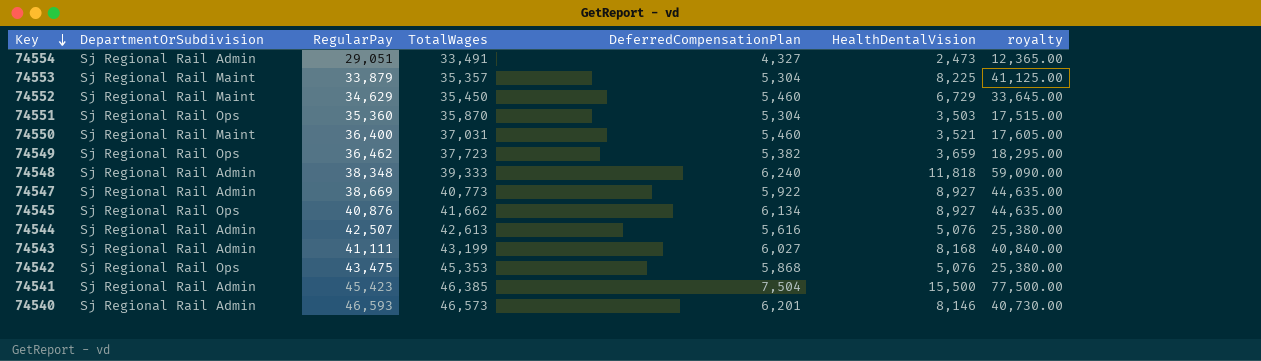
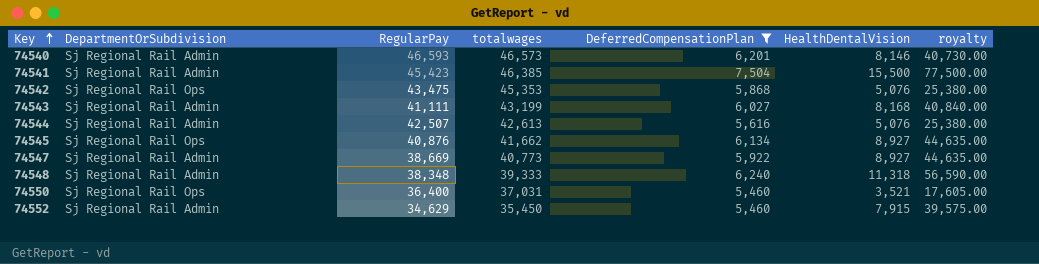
filter: none -> DeferredCompensationPlan >= 5,460
row order: Key descending -> Key ascending
column name: TotalWages -> totalwages
74548 | HealthDentalVision: 11,818 -> 11,318
74548 | royalty: 59,090.00 -> 56,590.00
74550 | DepartmentOrSubdivision: Sj Regional Rail Maint -> Sj Regional Rail Ops
74552 | DepartmentOrSubdivision: Sj Regional Rail Maint -> Sj Regional Rail Admin
74552 | HealthDentalVision: 6,729 -> 7,915
74552 | royalty: 33,645.00 -> 39,575.00

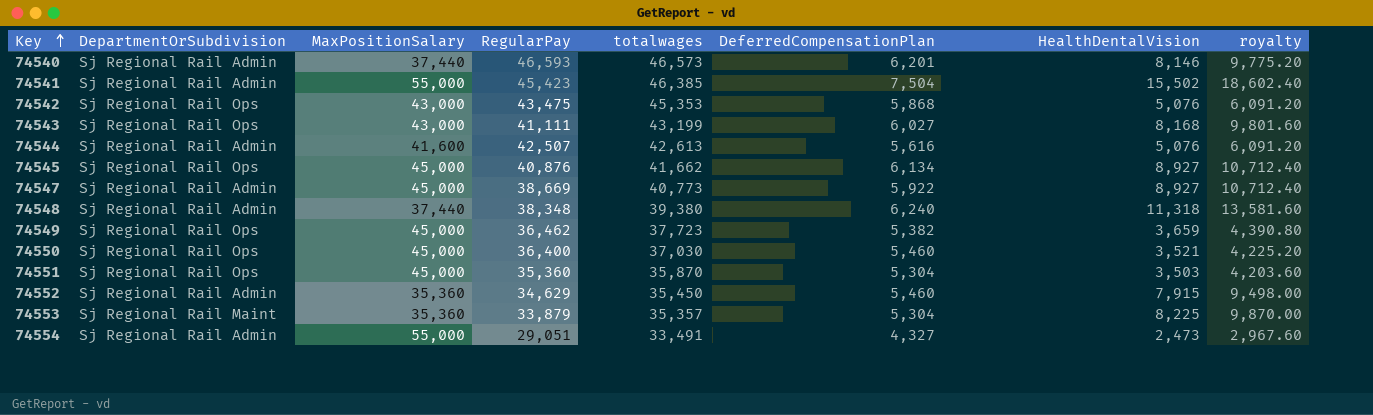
filter: DeferredCompensationPlan >= 5,460 -> none
column MaxPositionSalary | position: none -> 3
column royalty | formula: [HealthDentalVision] * 5 -> [HealthDentalVision] * 1.2
74541 | HealthDentalVision: 15,500 -> 15,502
74543 | DepartmentOrSubdivision: Sj Regional Rail Admin -> Sj Regional Rail Ops
74548 | totalwages: 39,333 -> 39,380
74550 | totalwages: 37,031 -> 37,030

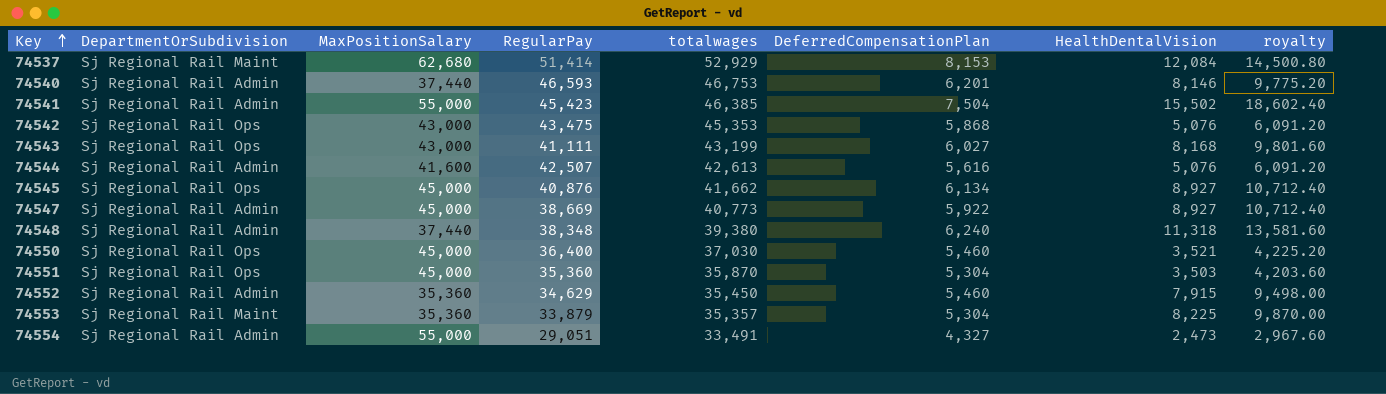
row 74549: Sj Regional Rail Ops | 45,000 | 36,462 | 37,723 | 5,382 | 3,659 | 4,390.80 -> none
row 74537: none -> Sj Regional Rail Maint | 62,680 | 51,414 | 52,929 | 8,153 | 12,084 | 14,500.80
74540 | totalwages: 46,573 -> 46,753

